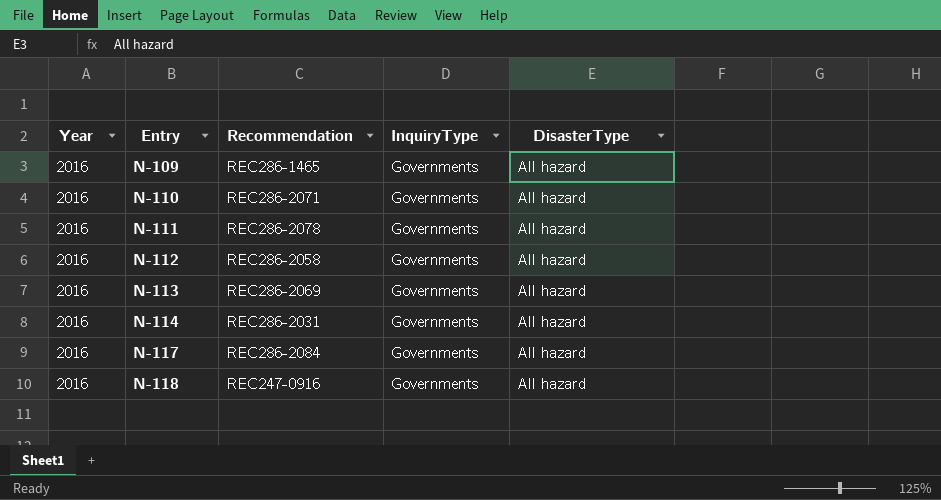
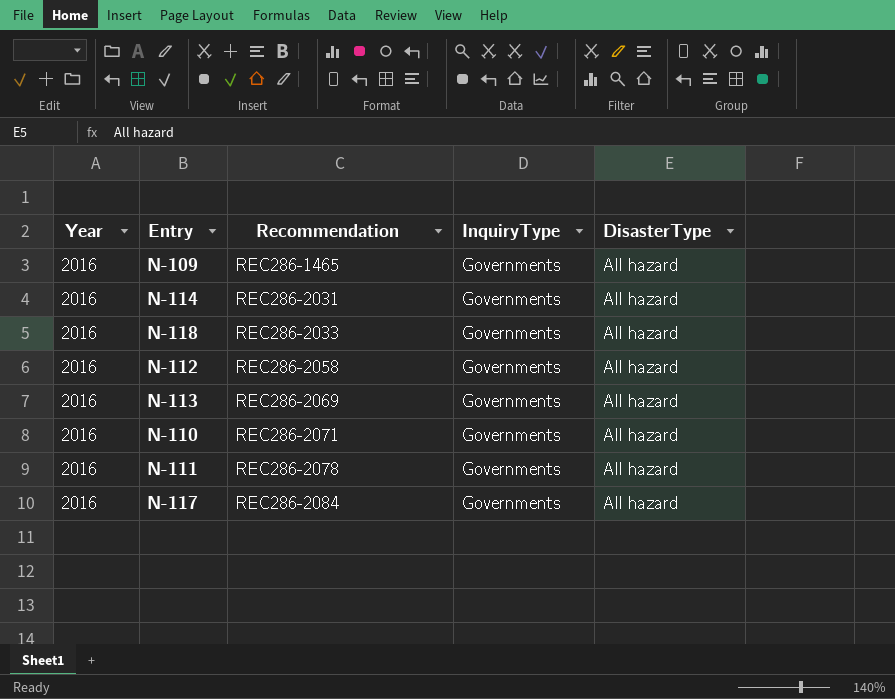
row order: Entry ascending -> Recommendation ascending
N-118 | Recommendation: REC247-0916 -> REC286-2033

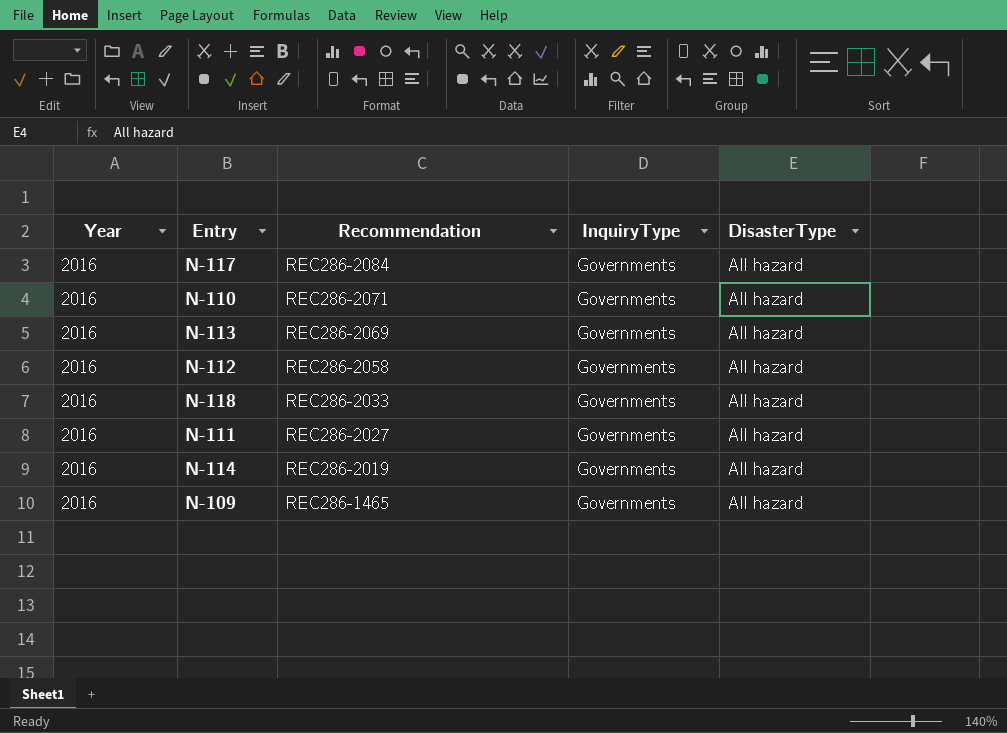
row order: Recommendation ascending -> Recommendation descending
N-111 | Recommendation: REC286-2078 -> REC286-2027
N-114 | Recommendation: REC286-2031 -> REC286-2019

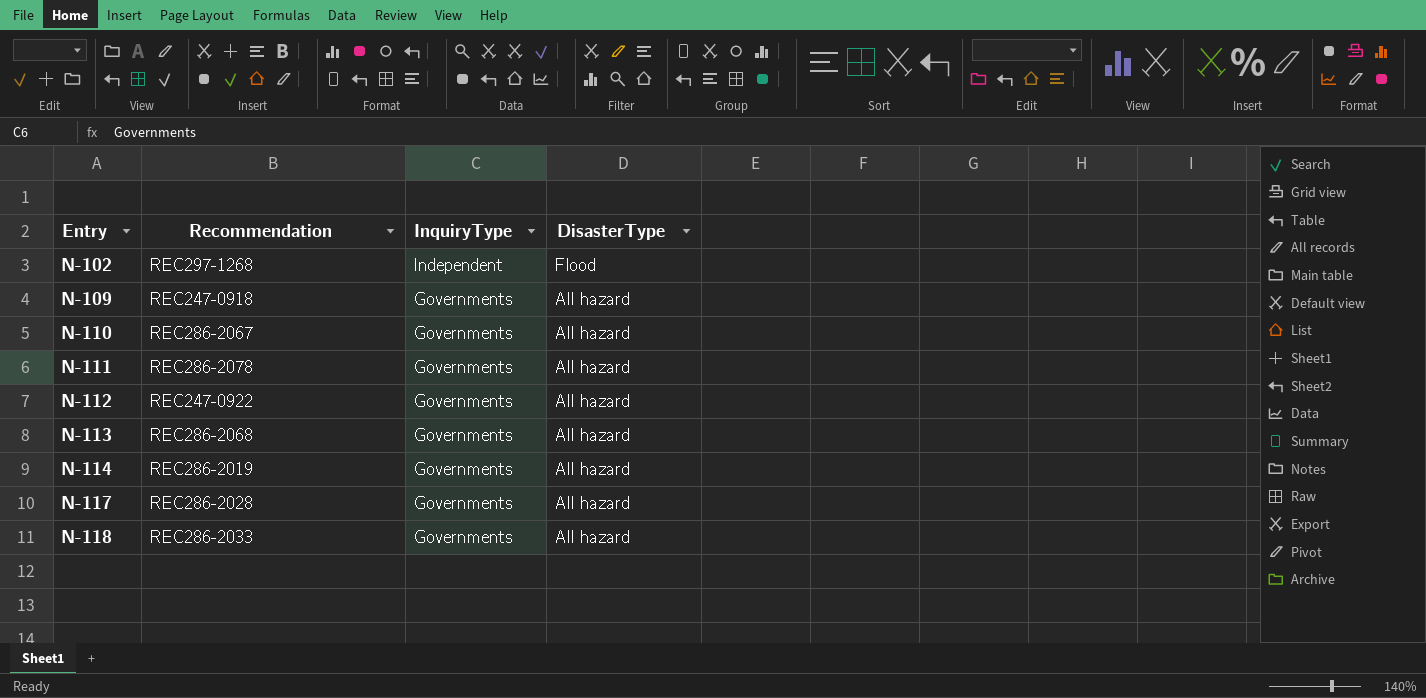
row order: Recommendation descending -> Entry ascending
column Year | position: 1 -> none
row N-102: none -> REC297-1268 | Independent | Flood
N-109 | Recommendation: REC286-1465 -> REC247-0918
N-110 | Recommendation: REC286-2071 -> REC286-2067
N-111 | Recommendation: REC286-2027 -> REC286-2078
N-112 | Recommendation: REC286-2058 -> REC247-0922
N-113 | Recommendation: REC286-2069 -> REC286-2068
N-117 | Recommendation: REC286-2084 -> REC286-2028

